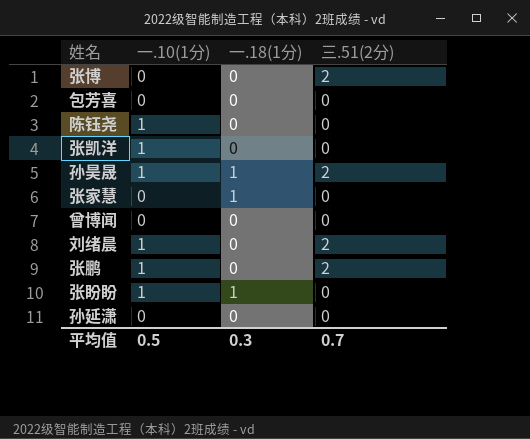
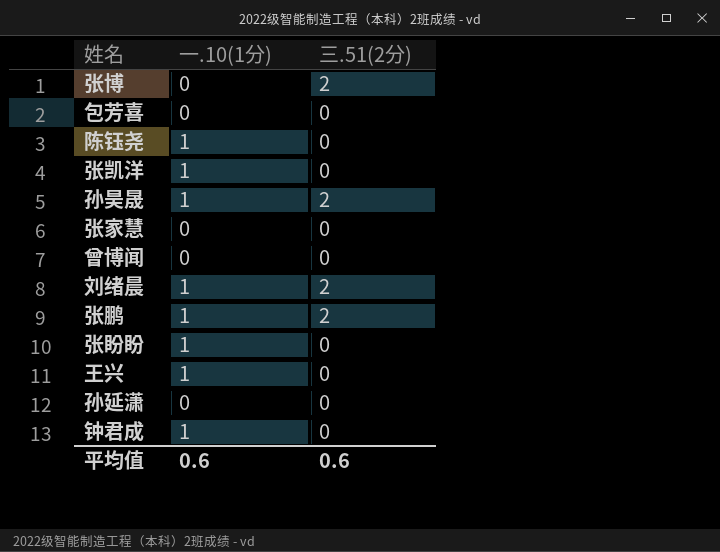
column 一.18(1分) | position: 3 -> none
row 王兴: none -> 1 | 0
row 钟君成: none -> 1 | 0
平均值 | 一.10(1分): 0.5 -> 0.6
平均值 | 三.51(2分): 0.7 -> 0.6

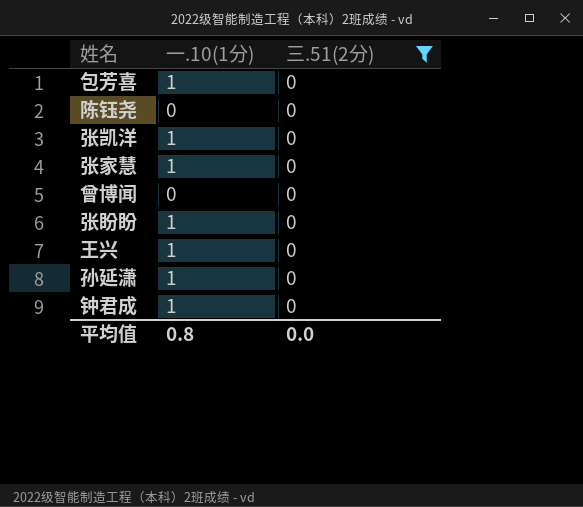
filter: none -> 三.51(2分) = 0
包芳喜 | 一.10(1分): 0 -> 1
陈钰尧 | 一.10(1分): 1 -> 0
张家慧 | 一.10(1分): 0 -> 1
孙延潇 | 一.10(1分): 0 -> 1
平均值 | 一.10(1分): 0.6 -> 0.8
平均值 | 三.51(2分): 0.6 -> 0.0

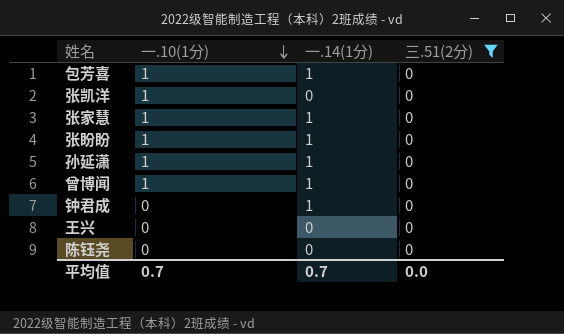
row order: none -> 一.10(1分) descending
column 一.14(1分) | position: none -> 3
曾博闻 | 一.10(1分): 0 -> 1
钟君成 | 一.10(1分): 1 -> 0
王兴 | 一.10(1分): 1 -> 0
平均值 | 一.10(1分): 0.8 -> 0.7

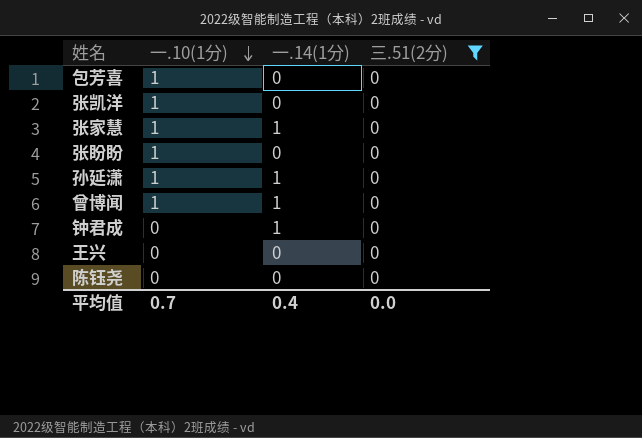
包芳喜 | 一.14(1分): 1 -> 0
张盼盼 | 一.14(1分): 1 -> 0
平均值 | 一.14(1分): 0.7 -> 0.4

